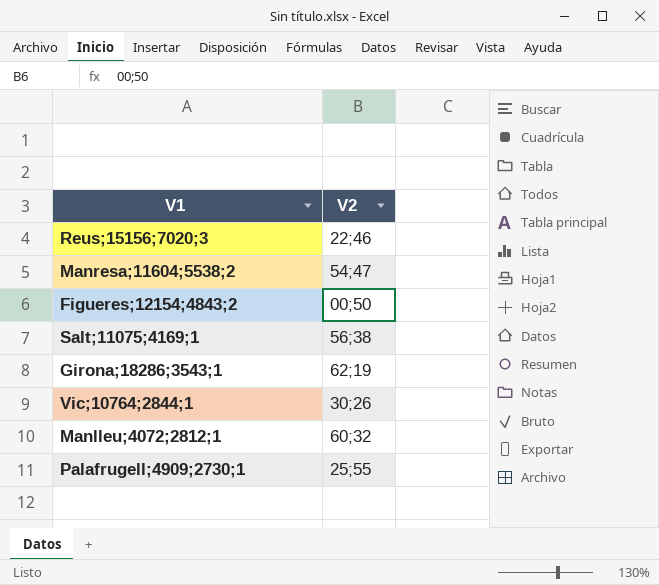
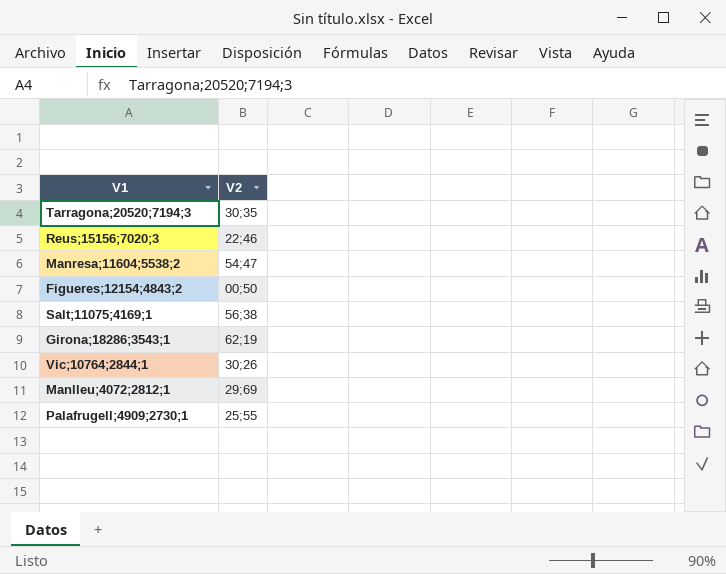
row Tarragona;20520;7194;3: none -> 30;35
Manlleu;4072;2812;1 | V2: 60;32 -> 29;69

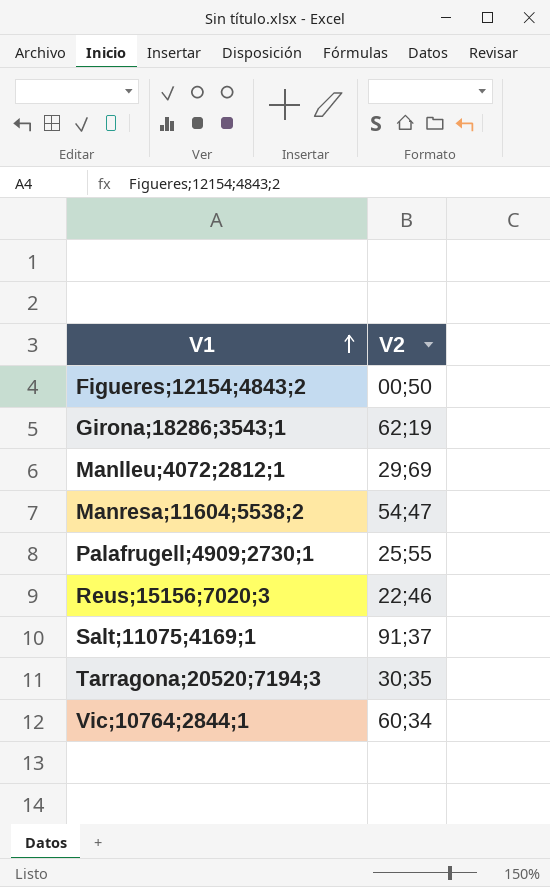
row order: none -> V1 ascending
Salt;11075;4169;1 | V2: 56;38 -> 91;37
Vic;10764;2844;1 | V2: 30;26 -> 60;34

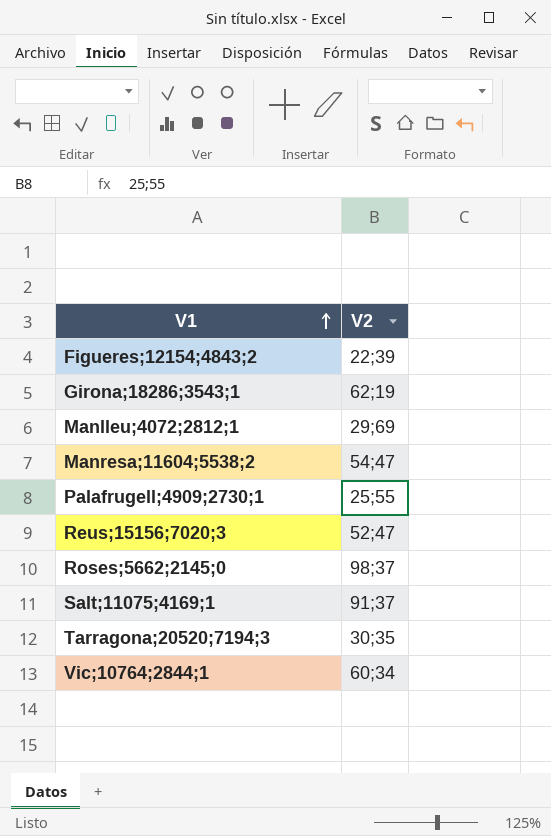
Figueres;12154;4843;2 | V2: 00;50 -> 22;39
Reus;15156;7020;3 | V2: 22;46 -> 52;47
row Roses;5662;2145;0: none -> 98;37

